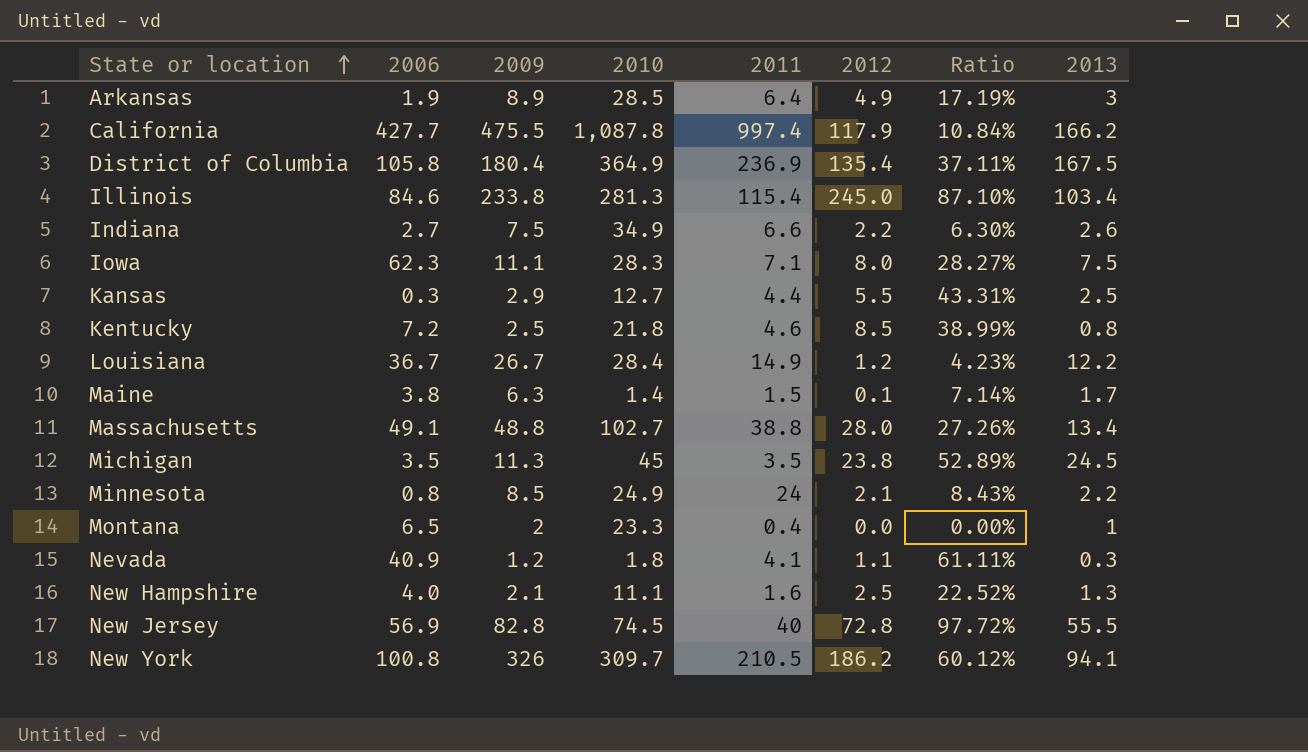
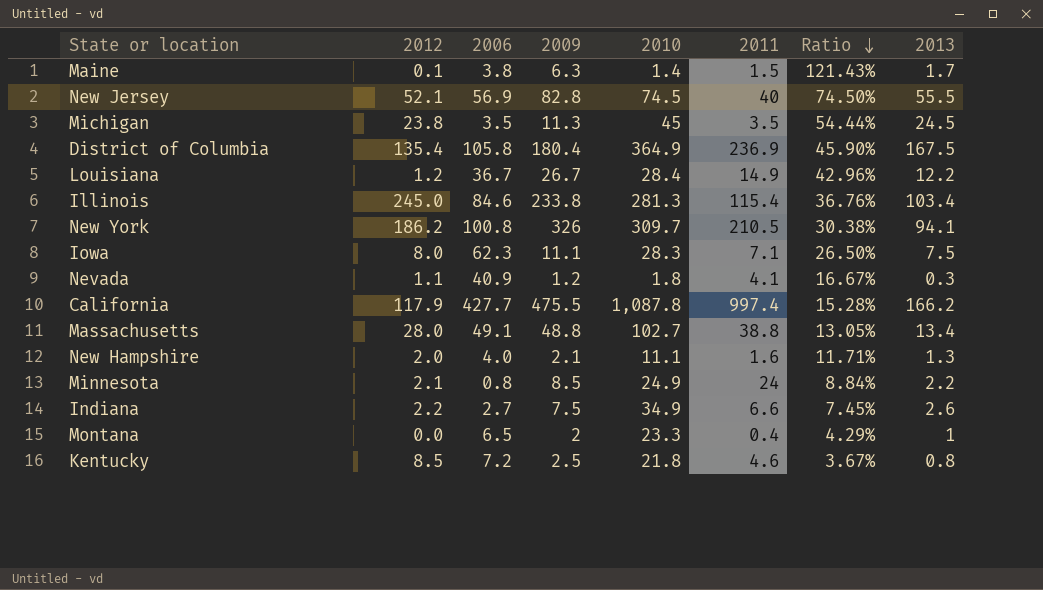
row order: State or location ascending -> Ratio descending
column 2012 | position: 6 -> 2
column Ratio | formula: [2012] / [2010] -> [2013] / [2010]
row Arkansas: 1.9 | 8.9 | 28.5 | 6.4 | 4.9 | 17.19% | 3 -> none
row Kansas: 0.3 | 2.9 | 12.7 | 4.4 | 5.5 | 43.31% | 2.5 -> none
New Jersey | 2012: 72.8 -> 52.1
New Hampshire | 2012: 2.5 -> 2.0

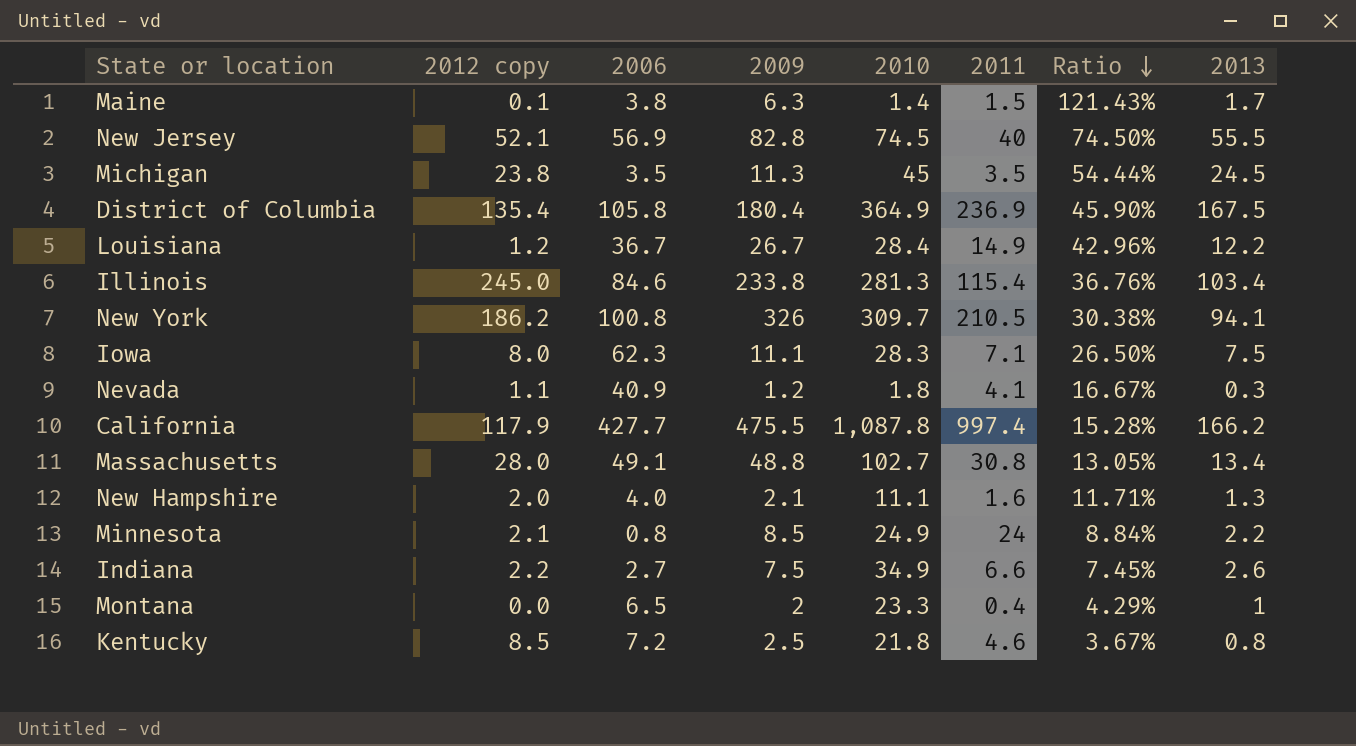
column name: 2012 -> 2012 copy
Massachusetts | 2011: 38.8 -> 30.8

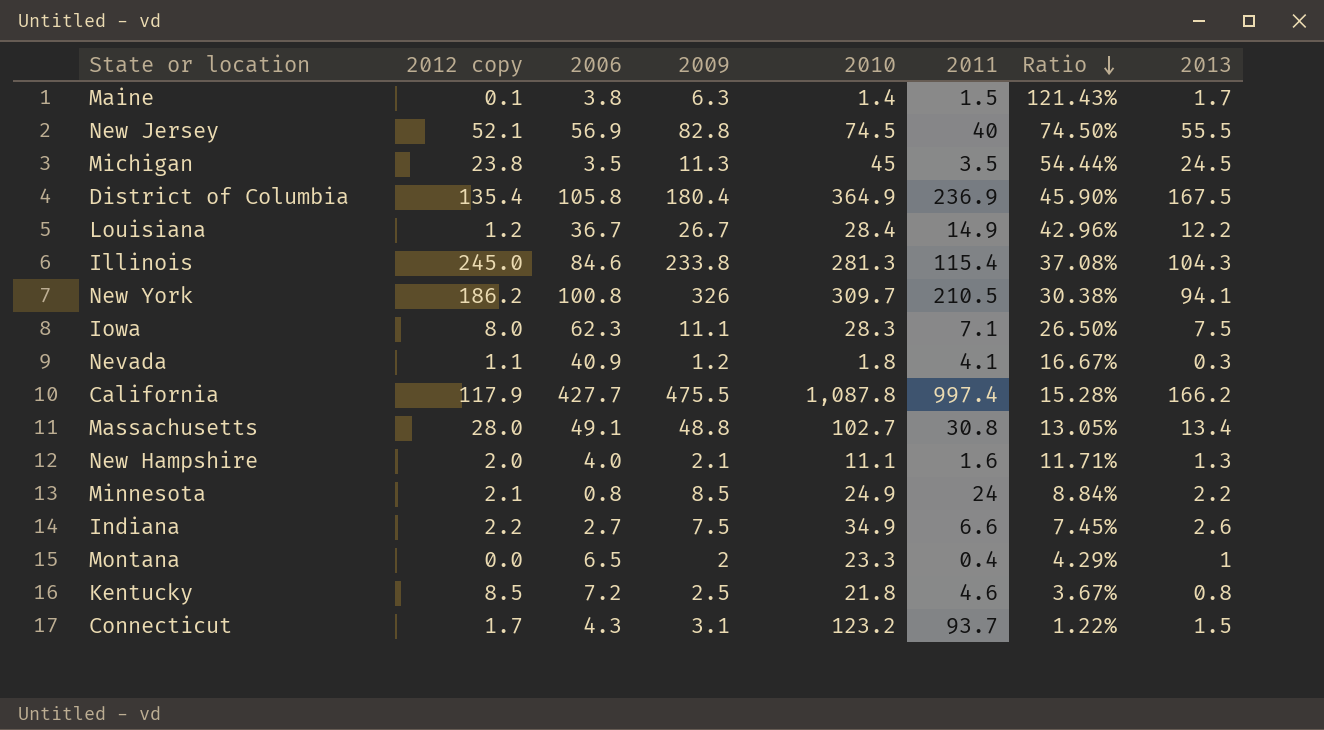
Illinois | Ratio: 36.76% -> 37.08%
Illinois | 2013: 103.4 -> 104.3
row Connecticut: none -> 1.7 | 4.3 | 3.1 | 123.2 | 93.7 | 1.22% | 1.5

